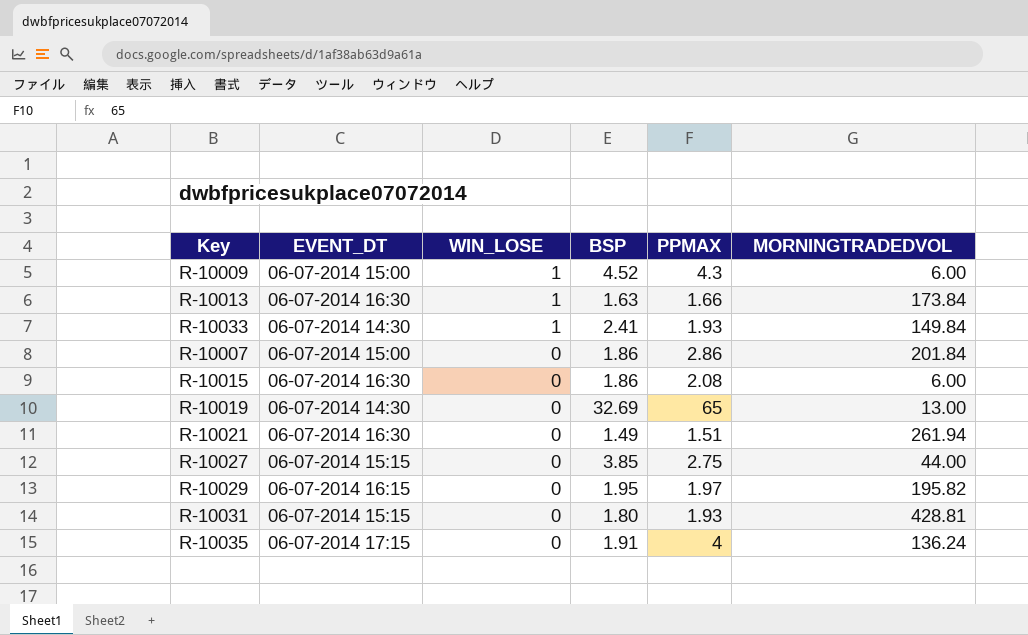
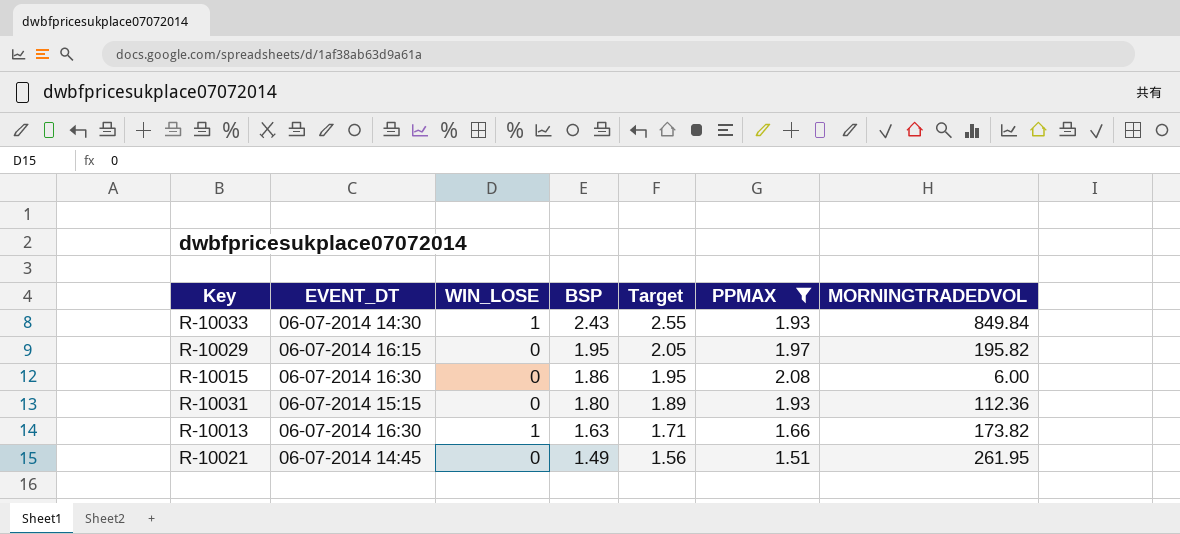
filter: none -> PPMAX <= 2.08
row order: WIN_LOSE descending -> BSP descending
column Target | formula: none -> [BSP] * 1.05
R-10033 | BSP: 2.41 -> 2.43
R-10033 | MORNINGTRADEDVOL: 149.84 -> 849.84
R-10031 | MORNINGTRADEDVOL: 428.81 -> 112.36
R-10013 | MORNINGTRADEDVOL: 173.84 -> 173.82
R-10021 | EVENT_DT: 06-07-2014 16:30 -> 06-07-2014 14:45
R-10021 | MORNINGTRADEDVOL: 261.94 -> 261.95

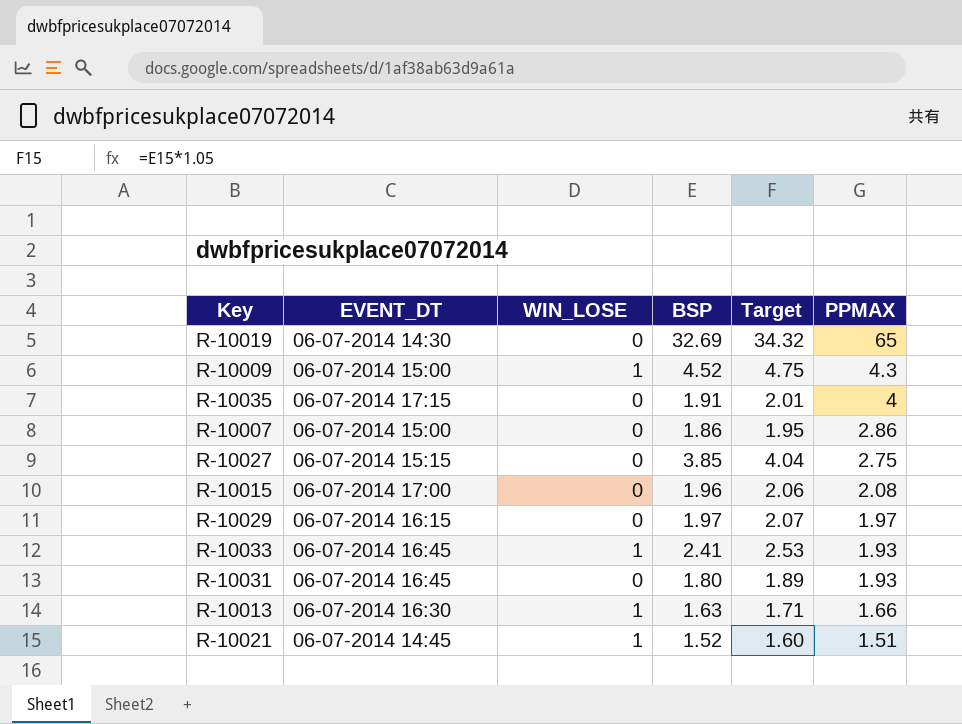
filter: PPMAX <= 2.08 -> none
row order: BSP descending -> PPMAX descending
column MORNINGTRADEDVOL | position: 7 -> none
R-10015 | EVENT_DT: 06-07-2014 16:30 -> 06-07-2014 17:00
R-10015 | BSP: 1.86 -> 1.96
R-10015 | Target: 1.95 -> 2.06
R-10029 | BSP: 1.95 -> 1.97
R-10029 | Target: 2.05 -> 2.07
R-10033 | EVENT_DT: 06-07-2014 14:30 -> 06-07-2014 16:45
R-10033 | BSP: 2.43 -> 2.41
R-10033 | Target: 2.55 -> 2.53
R-10031 | EVENT_DT: 06-07-2014 15:15 -> 06-07-2014 16:45
R-10021 | WIN_LOSE: 0 -> 1
R-10021 | BSP: 1.49 -> 1.52
R-10021 | Target: 1.56 -> 1.60

